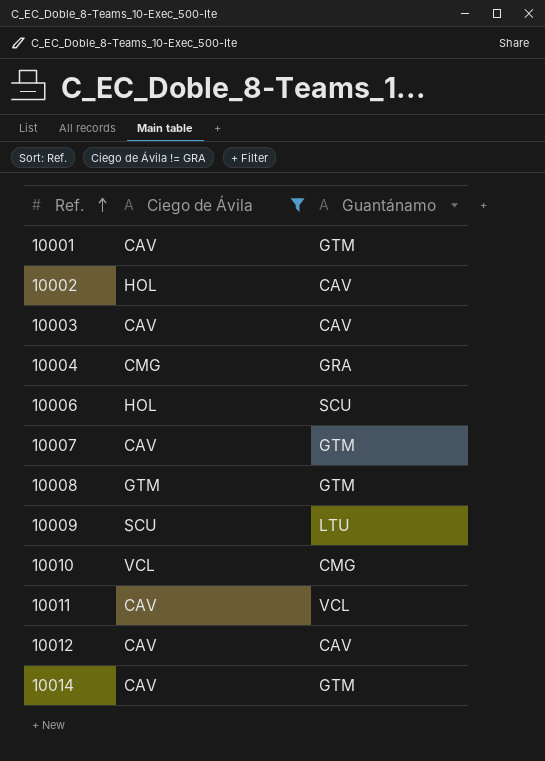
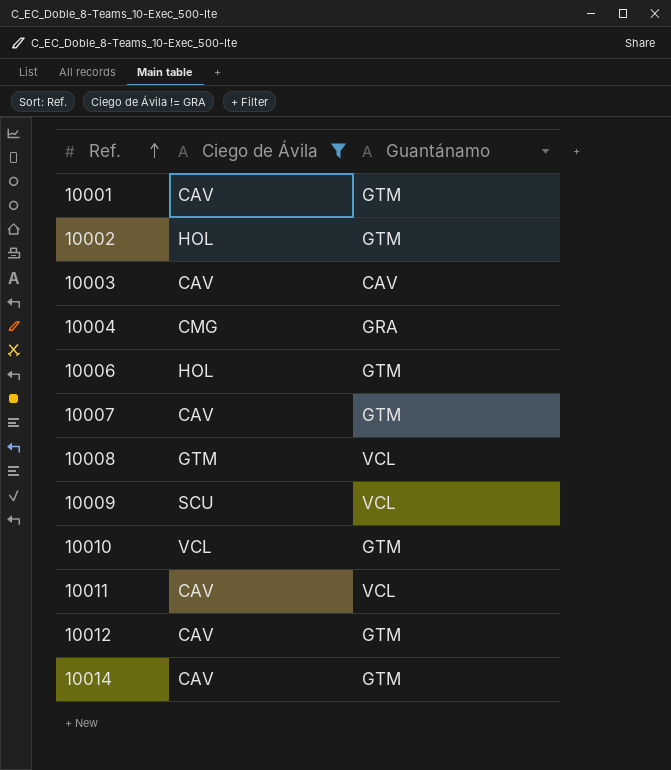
10002 | Guantánamo: CAV -> GTM
10006 | Guantánamo: SCU -> GTM
10008 | Guantánamo: GTM -> VCL
10009 | Guantánamo: LTU -> VCL
10010 | Guantánamo: CMG -> GTM
10012 | Guantánamo: CAV -> GTM

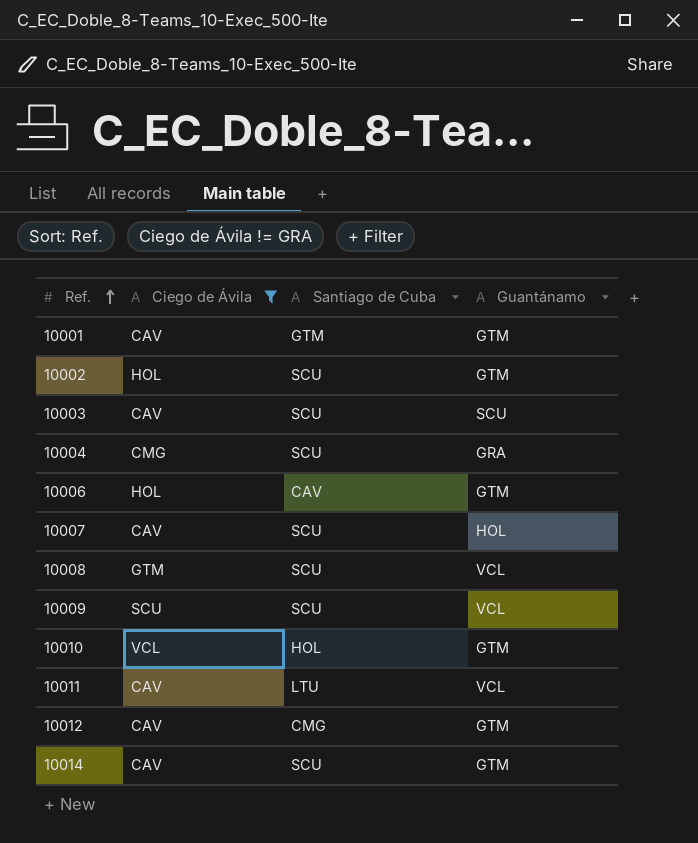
column Santiago de Cuba | position: none -> 3
10003 | Guantánamo: CAV -> SCU
10007 | Guantánamo: GTM -> HOL

